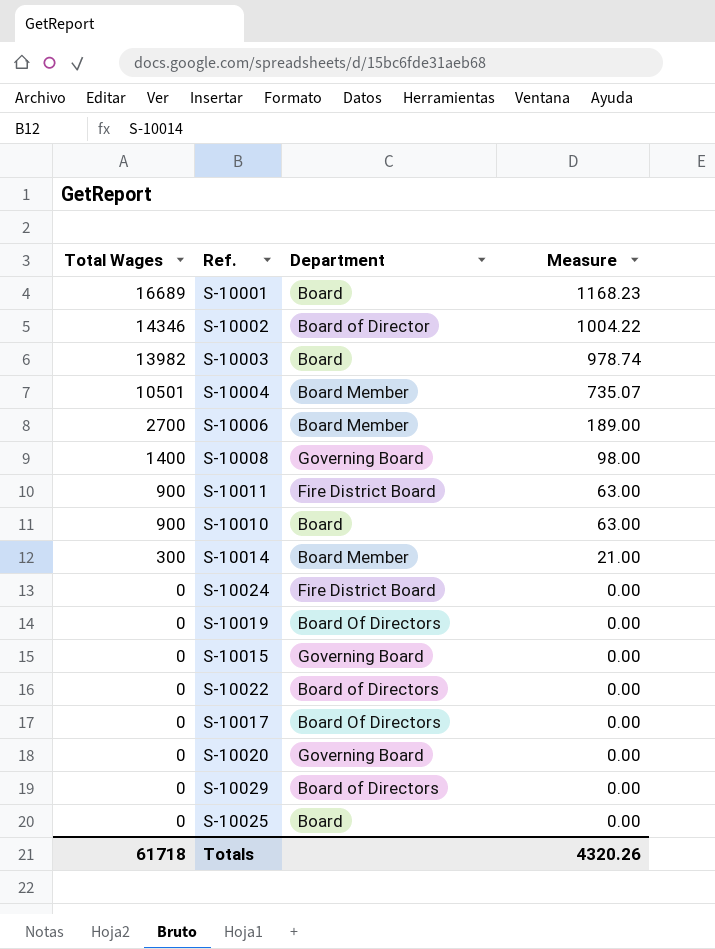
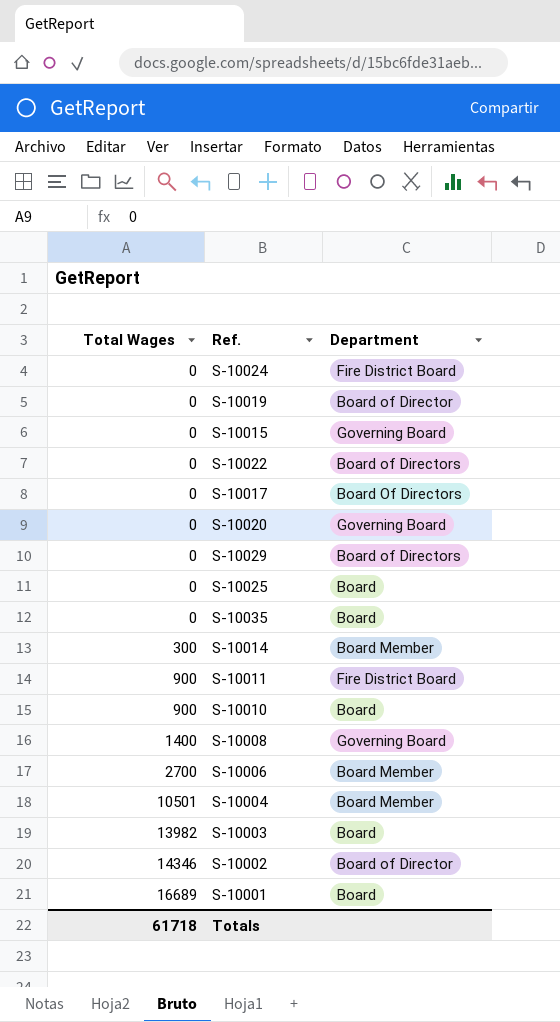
row order: Total Wages descending -> Total Wages ascending
column Measure | formula: [Total Wages] * 0.07 -> none
S-10019 | Department: Board Of Directors -> Board of Director
row S-10035: none -> 0 | Board

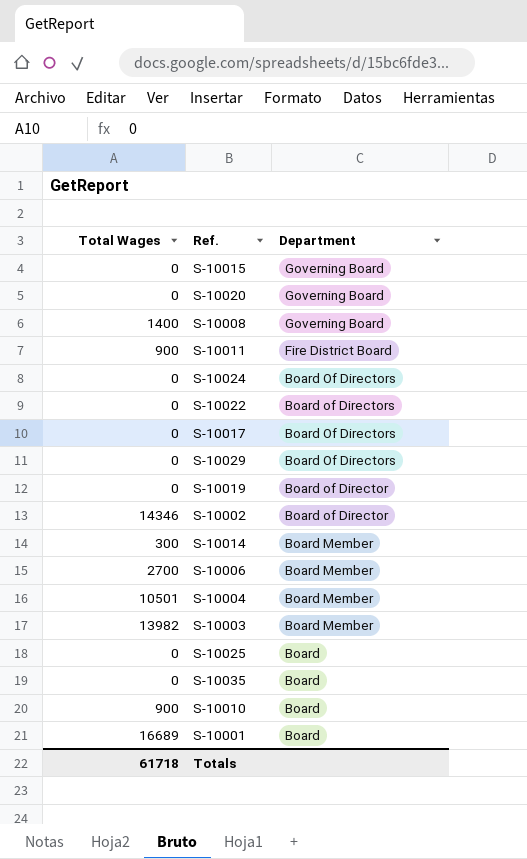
row order: Total Wages ascending -> Department descending
S-10024 | Department: Fire District Board -> Board Of Directors
S-10029 | Department: Board of Directors -> Board Of Directors
S-10003 | Department: Board -> Board Member

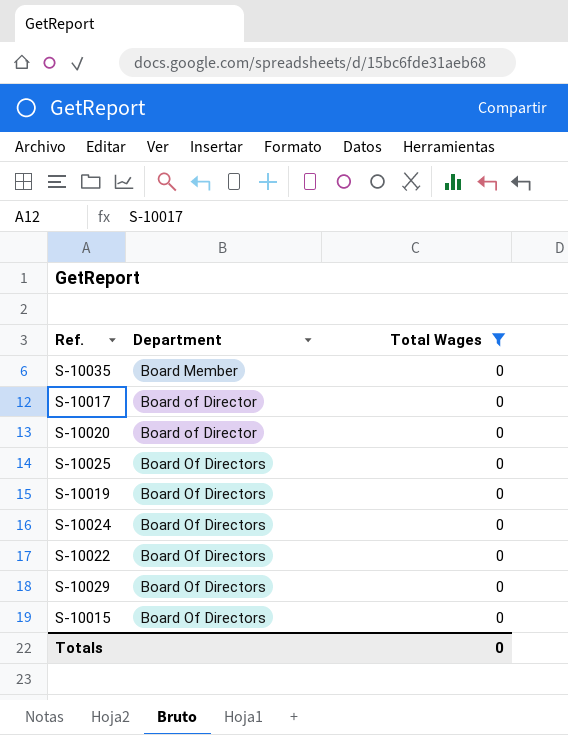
filter: none -> Total Wages = 0
row order: Department descending -> Department ascending
column Total Wages | position: 1 -> 3
S-10035 | Department: Board -> Board Member
S-10017 | Department: Board Of Directors -> Board of Director
S-10020 | Department: Governing Board -> Board of Director
S-10025 | Department: Board -> Board Of Directors
S-10019 | Department: Board of Director -> Board Of Directors
S-10022 | Department: Board of Directors -> Board Of Directors
S-10015 | Department: Governing Board -> Board Of Directors
Totals | Total Wages: 61718 -> 0

